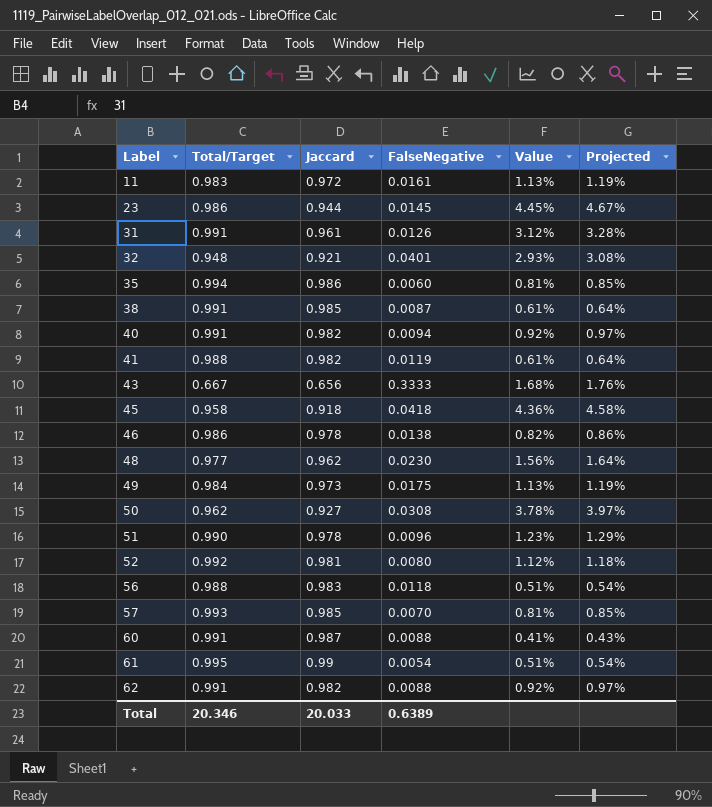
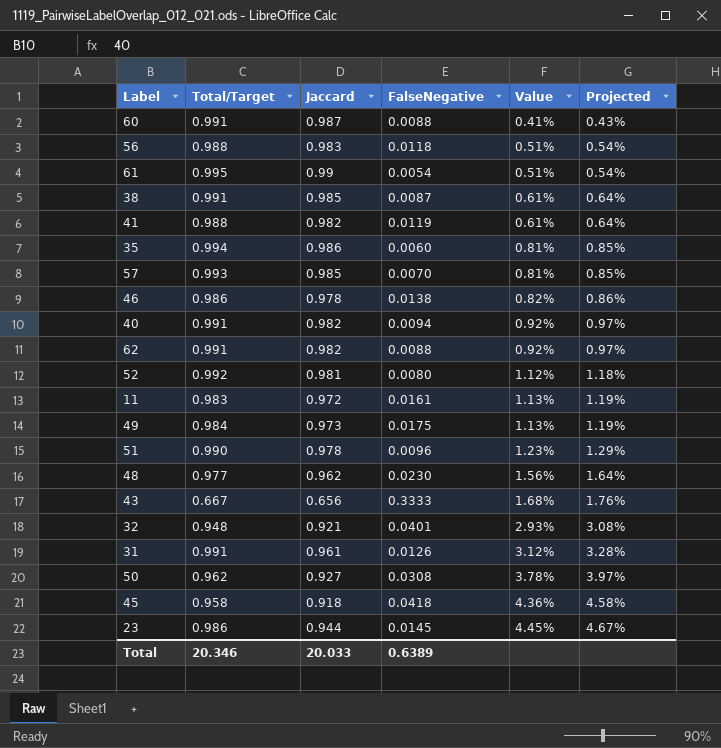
row order: Label ascending -> Value ascending

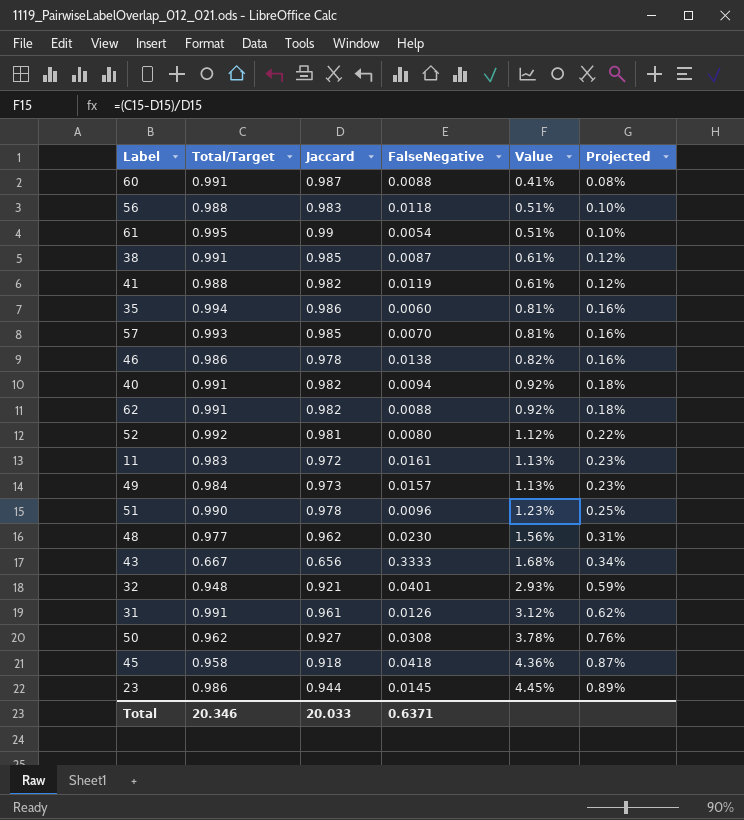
column Projected | formula: [Value] * 1.05 -> [Value] * 0.2
49 | FalseNegative: 0.0175 -> 0.0157
Total | FalseNegative: 0.6389 -> 0.6371

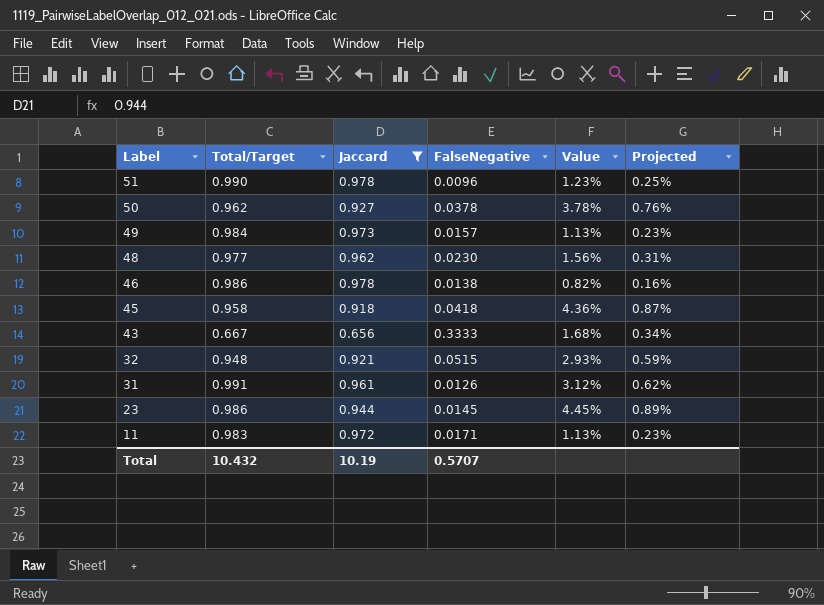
filter: none -> Jaccard <= 0.978
row order: Value ascending -> Label descending
50 | FalseNegative: 0.0308 -> 0.0378
32 | FalseNegative: 0.0401 -> 0.0515
11 | FalseNegative: 0.0161 -> 0.0171
Total | Total/Target: 20.346 -> 10.432
Total | Jaccard: 20.033 -> 10.19
Total | FalseNegative: 0.6371 -> 0.5707

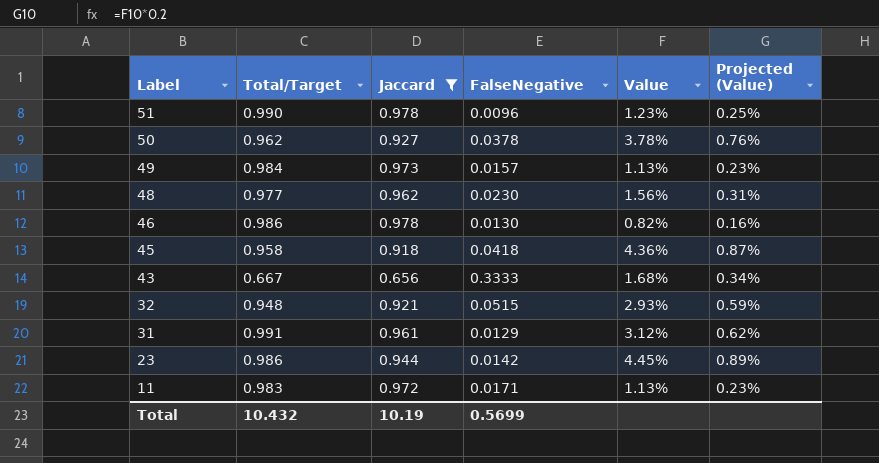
column name: Projected -> Projected (Value)
46 | FalseNegative: 0.0138 -> 0.0130
31 | FalseNegative: 0.0126 -> 0.0129
23 | FalseNegative: 0.0145 -> 0.0142
Total | FalseNegative: 0.5707 -> 0.5699

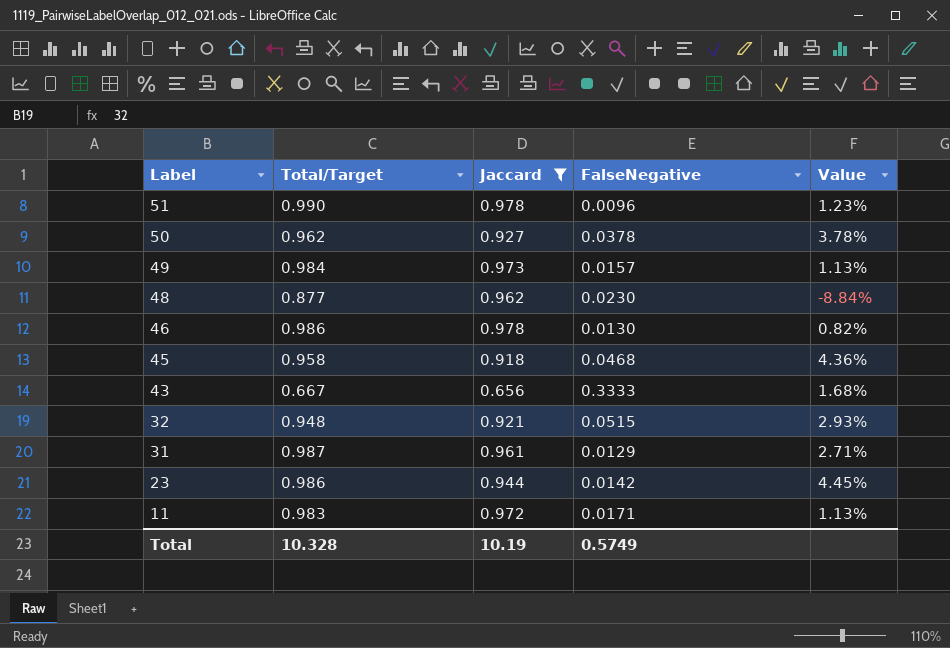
column Projected (Value) | formula: [Value] * 0.2 -> none
48 | Total/Target: 0.977 -> 0.877
48 | Value: 1.56% -> -8.84%
45 | FalseNegative: 0.0418 -> 0.0468
31 | Total/Target: 0.991 -> 0.987
31 | Value: 3.12% -> 2.71%
Total | Total/Target: 10.432 -> 10.328
Total | FalseNegative: 0.5699 -> 0.5749

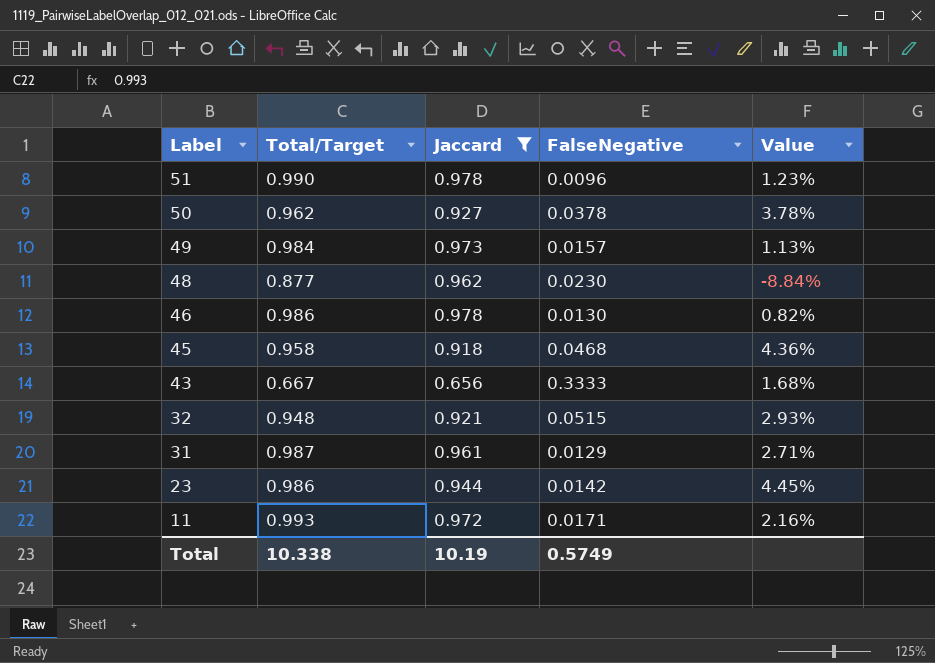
11 | Total/Target: 0.983 -> 0.993
11 | Value: 1.13% -> 2.16%
Total | Total/Target: 10.328 -> 10.338

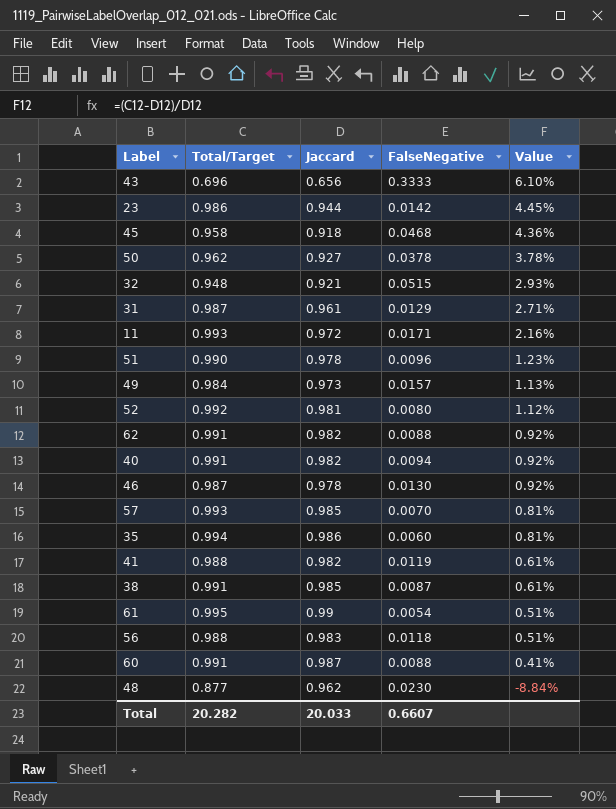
filter: Jaccard <= 0.978 -> none
row order: Label descending -> Value descending
43 | Total/Target: 0.667 -> 0.696
43 | Value: 1.68% -> 6.10%
46 | Total/Target: 0.986 -> 0.987
46 | Value: 0.82% -> 0.92%
Total | Total/Target: 10.338 -> 20.282
Total | Jaccard: 10.19 -> 20.033
Total | FalseNegative: 0.5749 -> 0.6607

